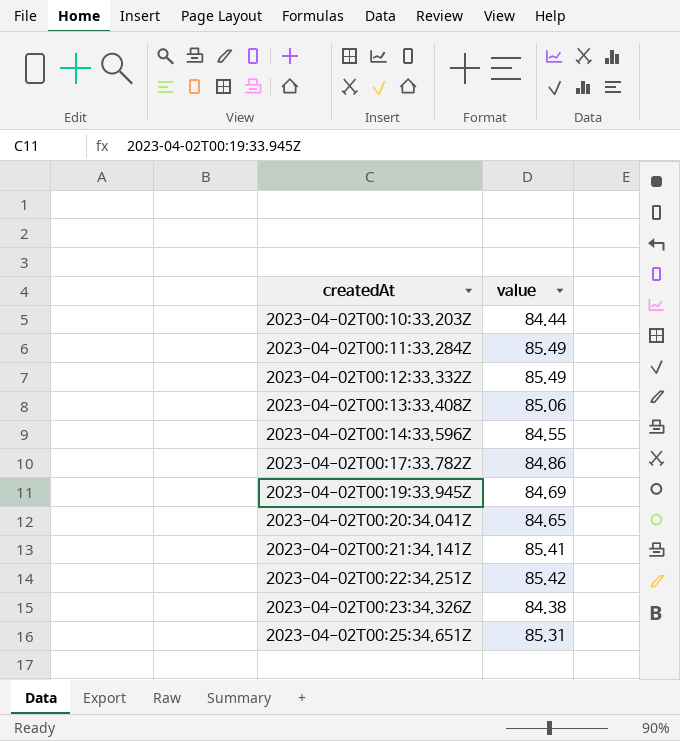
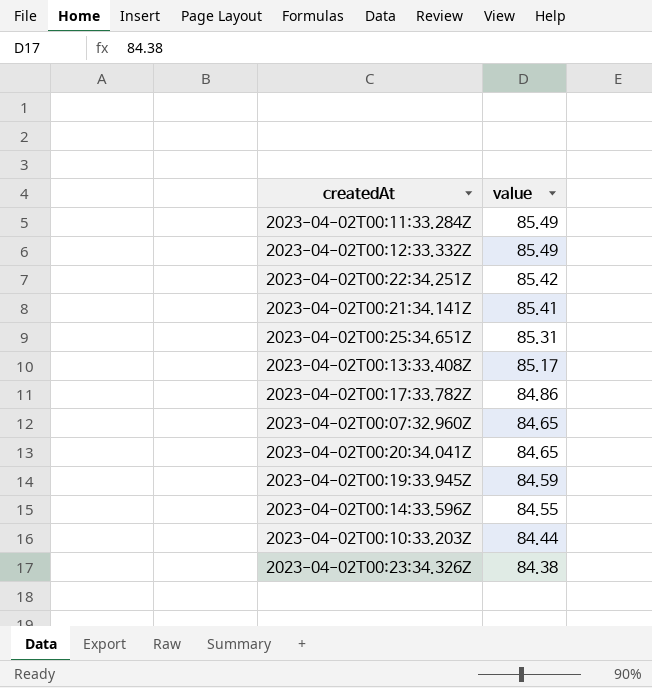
row order: createdAt ascending -> value descending
2023-04-02T00:13:33.408Z | value: 85.06 -> 85.17
row 2023-04-02T00:07:32.960Z: none -> 84.65
2023-04-02T00:19:33.945Z | value: 84.69 -> 84.59

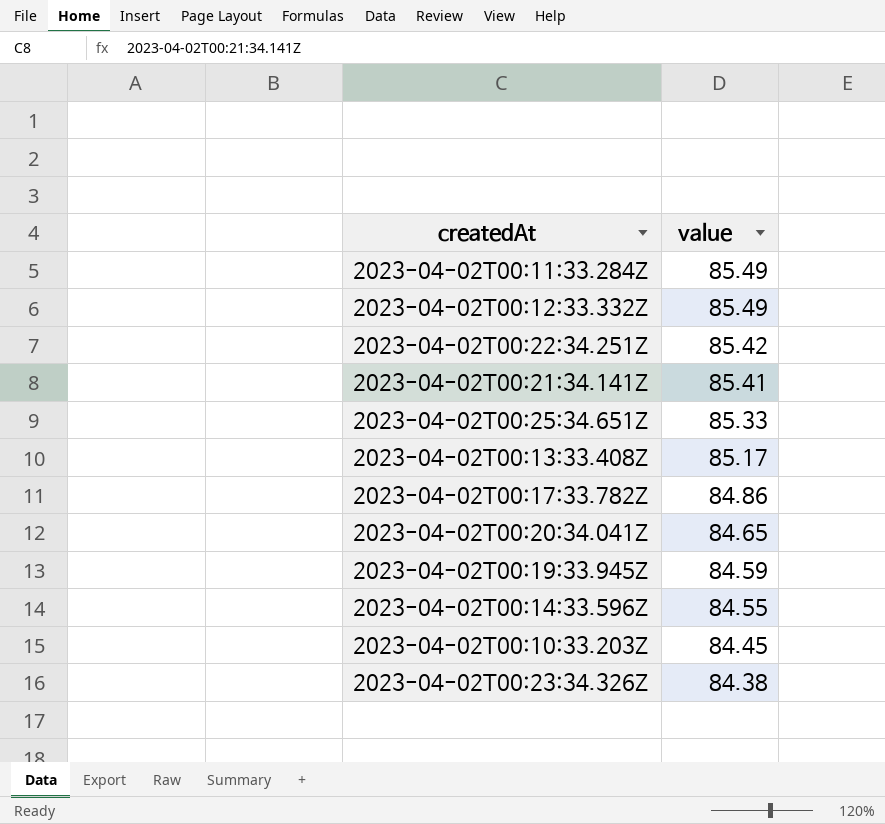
row 2023-04-02T00:07:32.960Z: 84.65 -> none
2023-04-02T00:25:34.651Z | value: 85.31 -> 85.33
2023-04-02T00:10:33.203Z | value: 84.44 -> 84.45

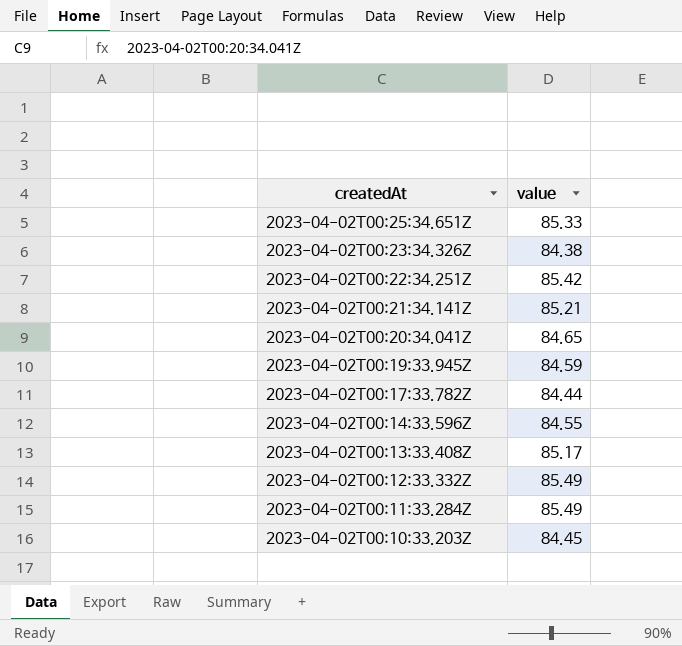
row order: value descending -> createdAt descending
2023-04-02T00:21:34.141Z | value: 85.41 -> 85.21
2023-04-02T00:17:33.782Z | value: 84.86 -> 84.44

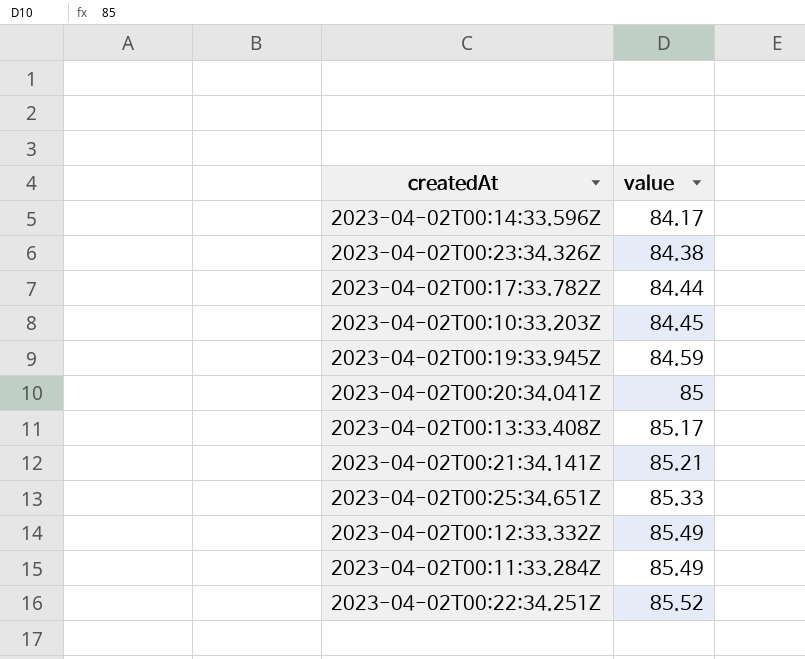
row order: createdAt descending -> value ascending
2023-04-02T00:14:33.596Z | value: 84.55 -> 84.17
2023-04-02T00:20:34.041Z | value: 84.65 -> 85
2023-04-02T00:22:34.251Z | value: 85.42 -> 85.52

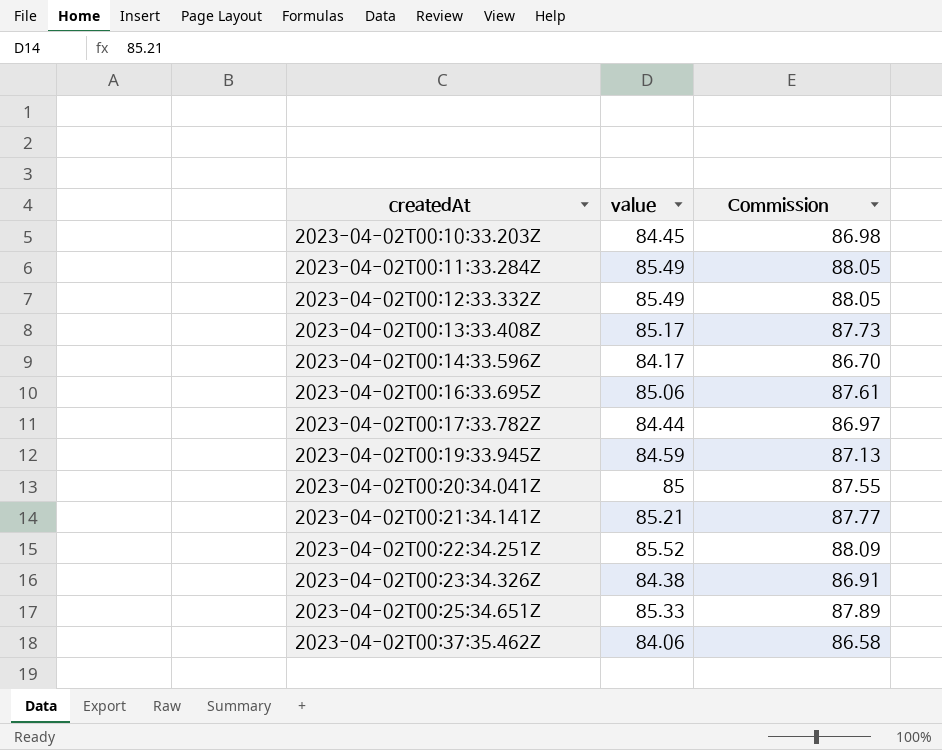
row order: value ascending -> createdAt ascending
column Commission | formula: none -> [value] * 1.03
row 2023-04-02T00:16:33.695Z: none -> 85.06 | 87.61
row 2023-04-02T00:37:35.462Z: none -> 84.06 | 86.58

